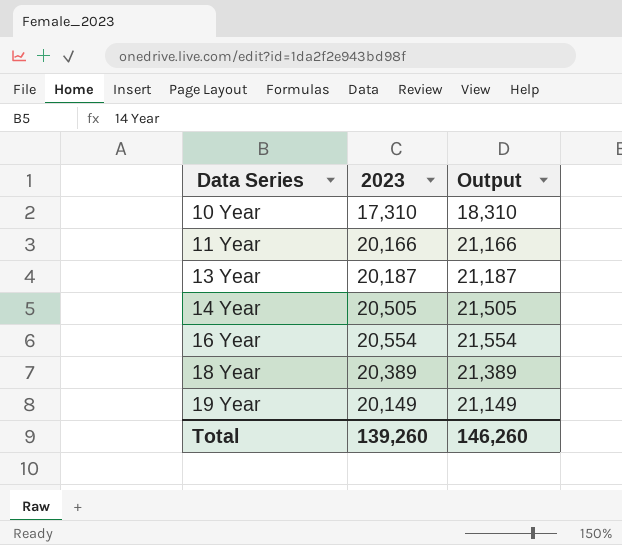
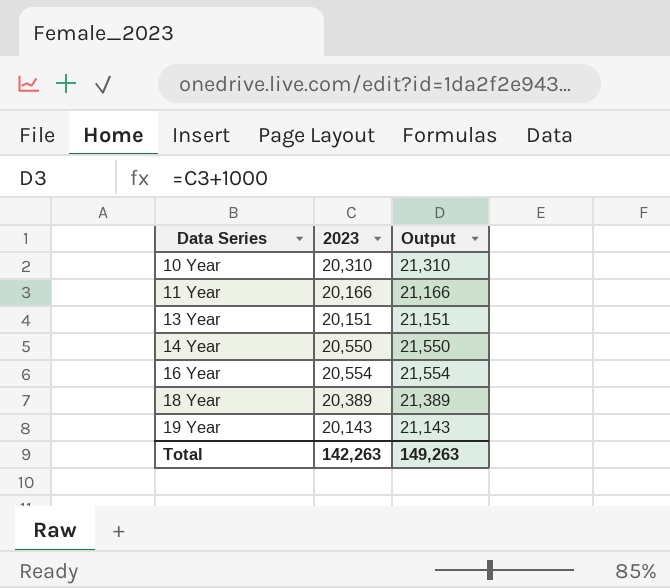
10 Year | 2023: 17,310 -> 20,310
10 Year | Output: 18,310 -> 21,310
13 Year | 2023: 20,187 -> 20,151
13 Year | Output: 21,187 -> 21,151
14 Year | 2023: 20,505 -> 20,550
14 Year | Output: 21,505 -> 21,550
19 Year | 2023: 20,149 -> 20,143
19 Year | Output: 21,149 -> 21,143
Total | 2023: 139,260 -> 142,263
Total | Output: 146,260 -> 149,263

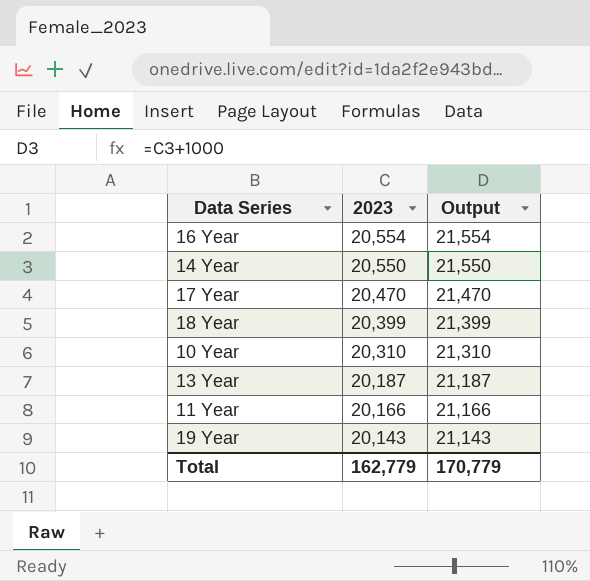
row order: Data Series ascending -> 2023 descending
row 17 Year: none -> 20,470 | 21,470
18 Year | 2023: 20,389 -> 20,399
18 Year | Output: 21,389 -> 21,399
13 Year | 2023: 20,151 -> 20,187
13 Year | Output: 21,151 -> 21,187
Total | 2023: 142,263 -> 162,779
Total | Output: 149,263 -> 170,779

